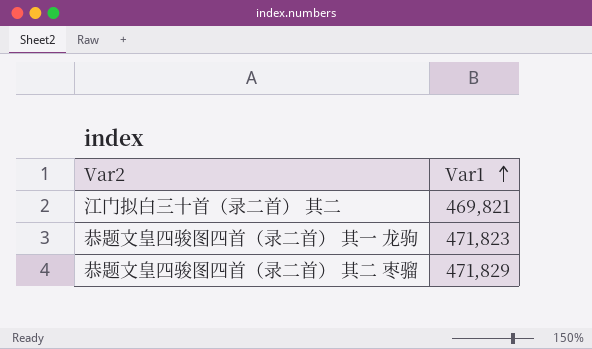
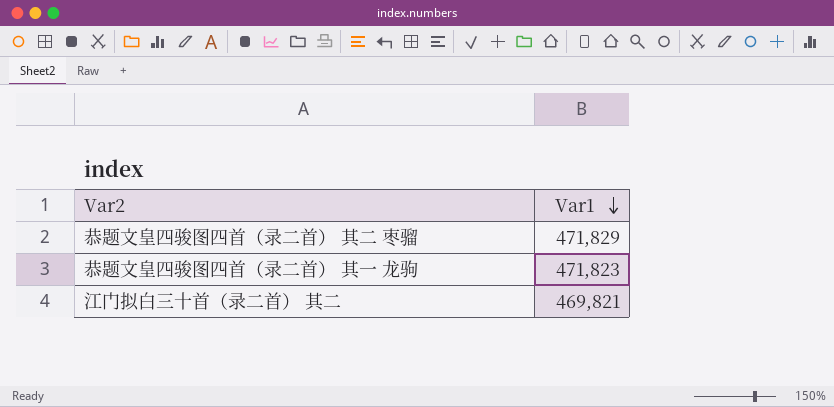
row order: Var1 ascending -> Var1 descending

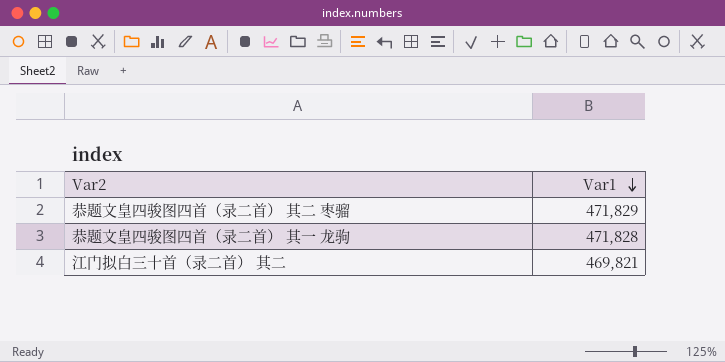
恭题文皇四骏图四首（录二首） 其一 龙驹 | Var1: 471,823 -> 471,828

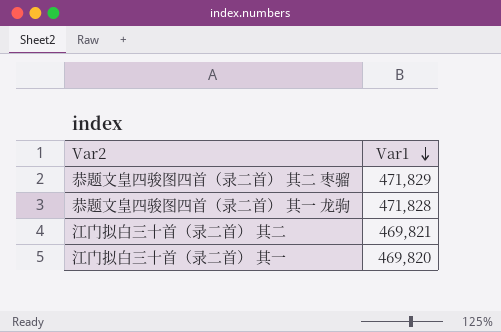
row 江门拟白三十首（录二首） 其一: none -> 469,820

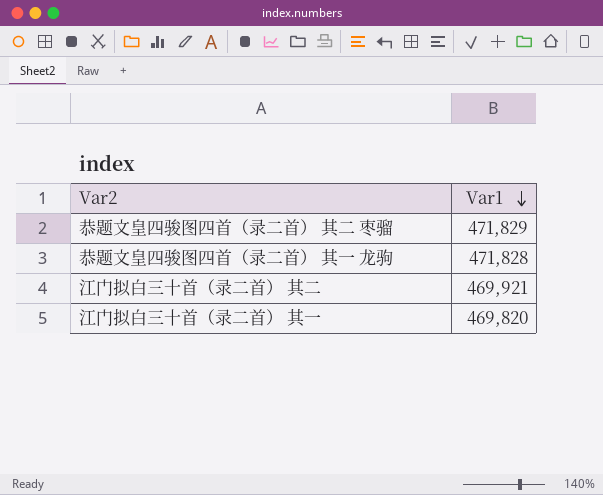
江门拟白三十首（录二首） 其二 | Var1: 469,821 -> 469,921

